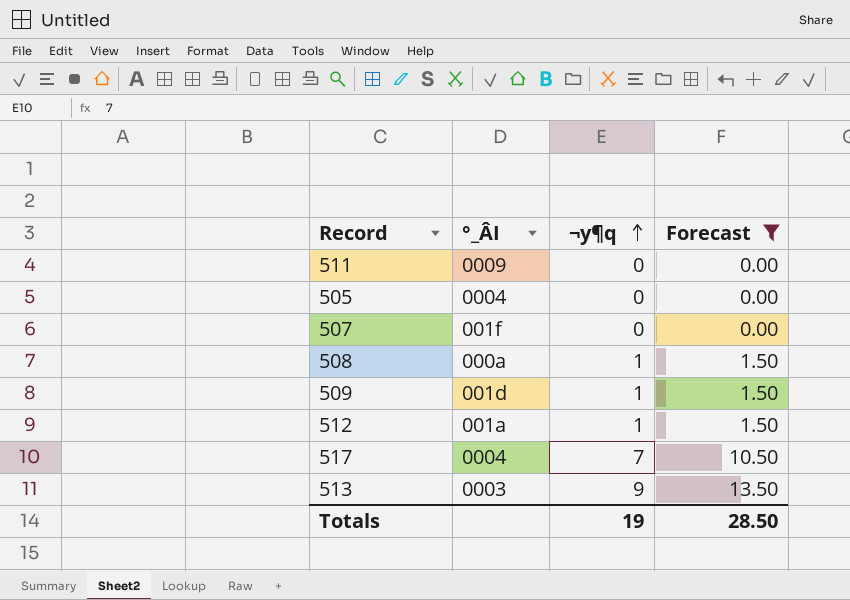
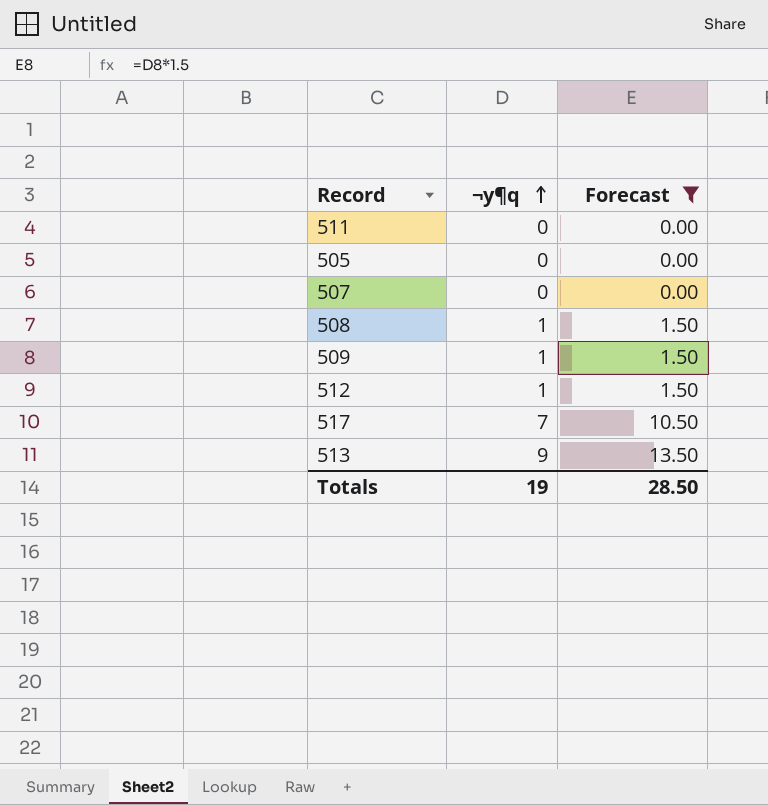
column °_ÂI | position: 2 -> none

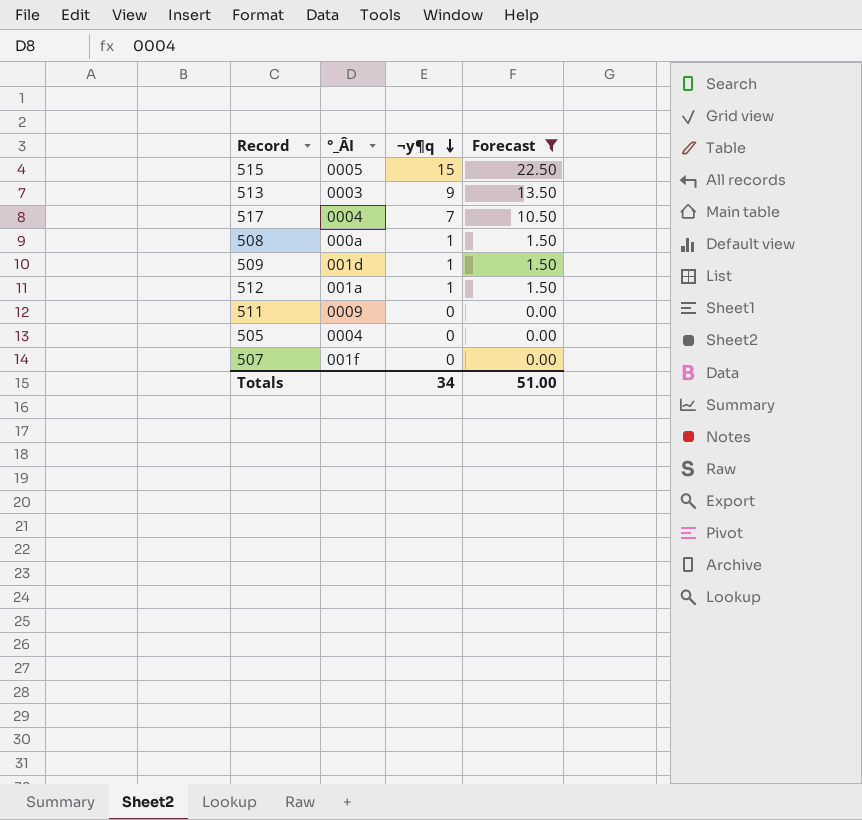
row order: ¬y¶q ascending -> ¬y¶q descending
column °_ÂI | position: none -> 2
row 515: none -> 0005 | 15 | 22.50
Totals | ¬y¶q: 19 -> 34
Totals | Forecast: 28.50 -> 51.00

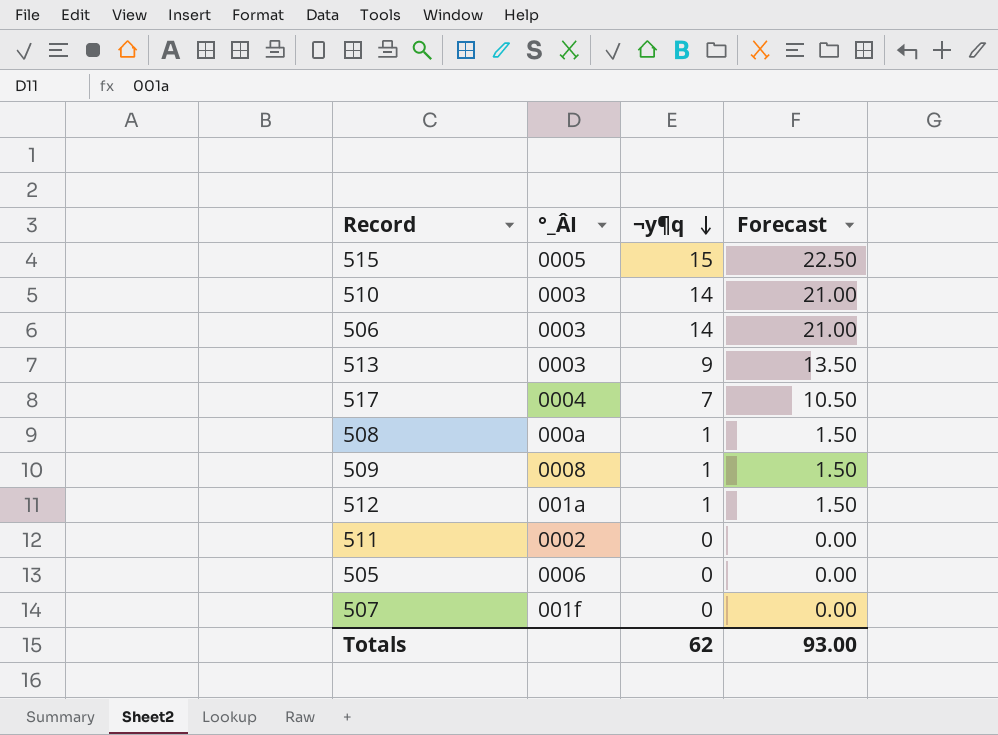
filter: Forecast != 21.00 -> none
509 | °_ÂI: 001d -> 0008
511 | °_ÂI: 0009 -> 0002
505 | °_ÂI: 0004 -> 0006
Totals | ¬y¶q: 34 -> 62
Totals | Forecast: 51.00 -> 93.00

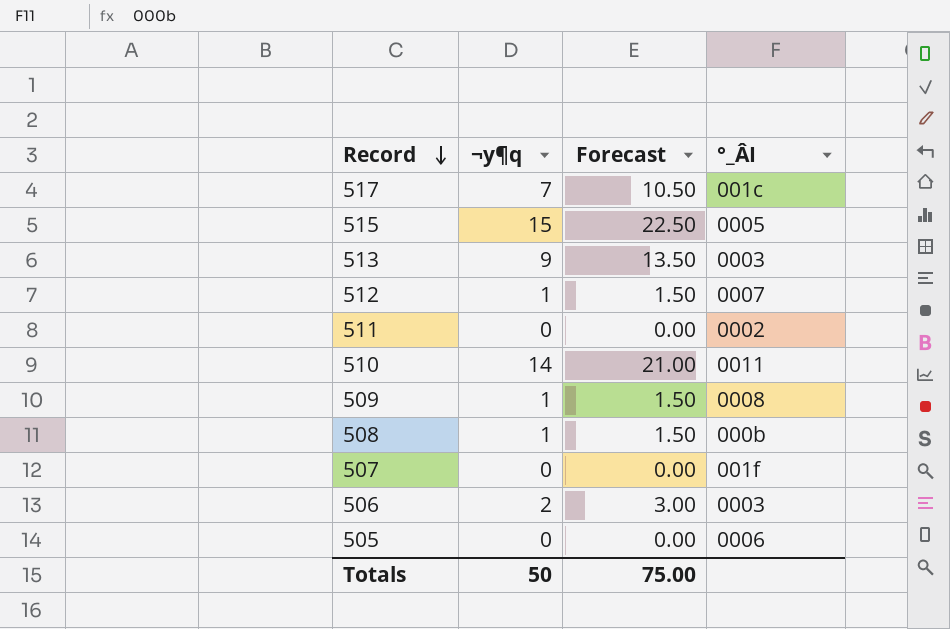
row order: ¬y¶q descending -> Record descending
column °_ÂI | position: 2 -> 4
517 | °_ÂI: 0004 -> 001c
512 | °_ÂI: 001a -> 0007
510 | °_ÂI: 0003 -> 0011
508 | °_ÂI: 000a -> 000b
506 | ¬y¶q: 14 -> 2
506 | Forecast: 21.00 -> 3.00
Totals | ¬y¶q: 62 -> 50
Totals | Forecast: 93.00 -> 75.00

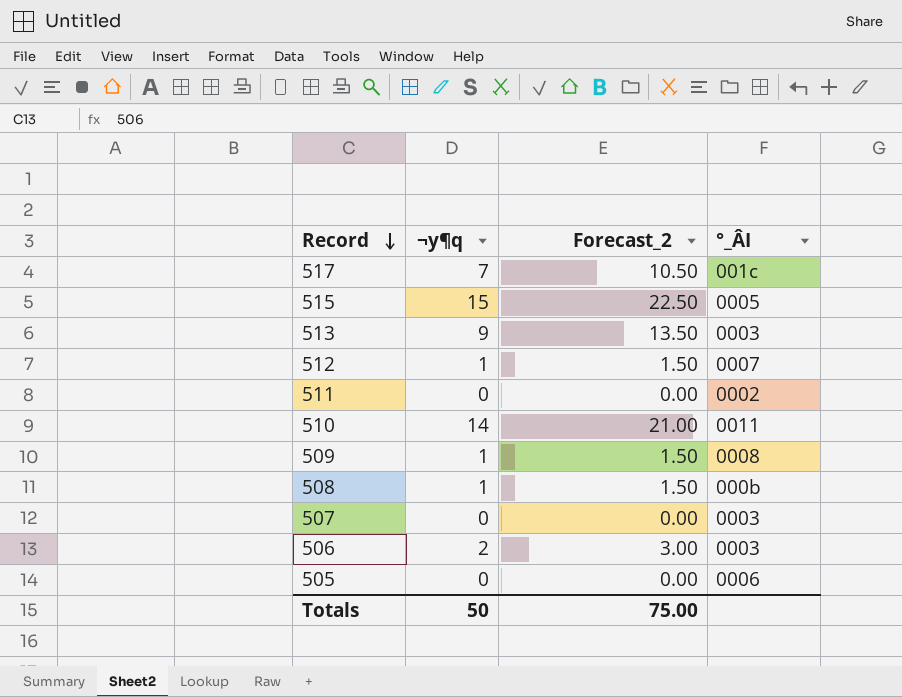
column name: Forecast -> Forecast_2
507 | °_ÂI: 001f -> 0003

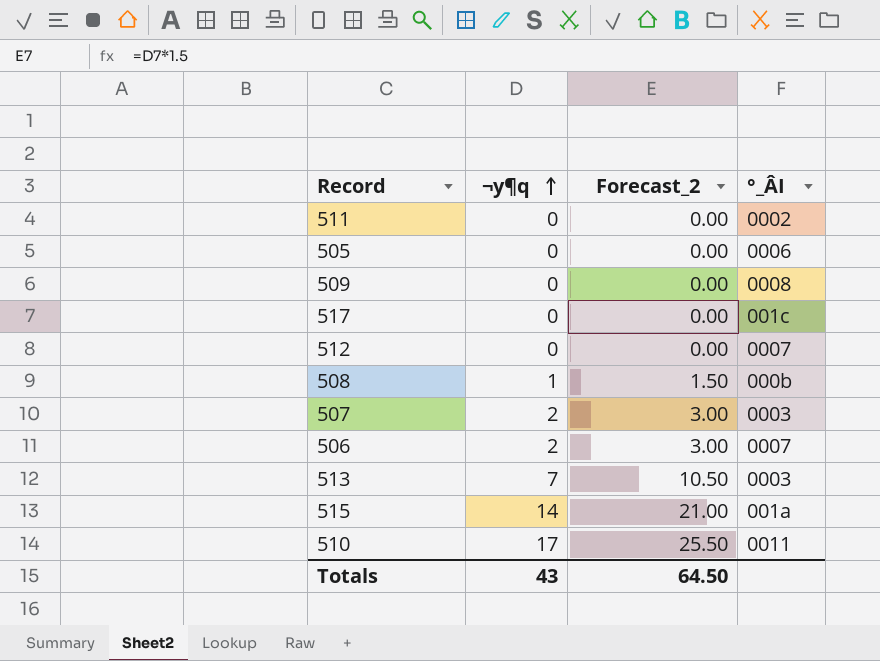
row order: Record descending -> ¬y¶q ascending
509 | ¬y¶q: 1 -> 0
509 | Forecast_2: 1.50 -> 0.00
517 | ¬y¶q: 7 -> 0
517 | Forecast_2: 10.50 -> 0.00
512 | ¬y¶q: 1 -> 0
512 | Forecast_2: 1.50 -> 0.00
507 | ¬y¶q: 0 -> 2
507 | Forecast_2: 0.00 -> 3.00
506 | °_ÂI: 0003 -> 0007
513 | ¬y¶q: 9 -> 7
513 | Forecast_2: 13.50 -> 10.50
515 | ¬y¶q: 15 -> 14
515 | Forecast_2: 22.50 -> 21.00
515 | °_ÂI: 0005 -> 001a
510 | ¬y¶q: 14 -> 17
510 | Forecast_2: 21.00 -> 25.50
Totals | ¬y¶q: 50 -> 43
Totals | Forecast_2: 75.00 -> 64.50

